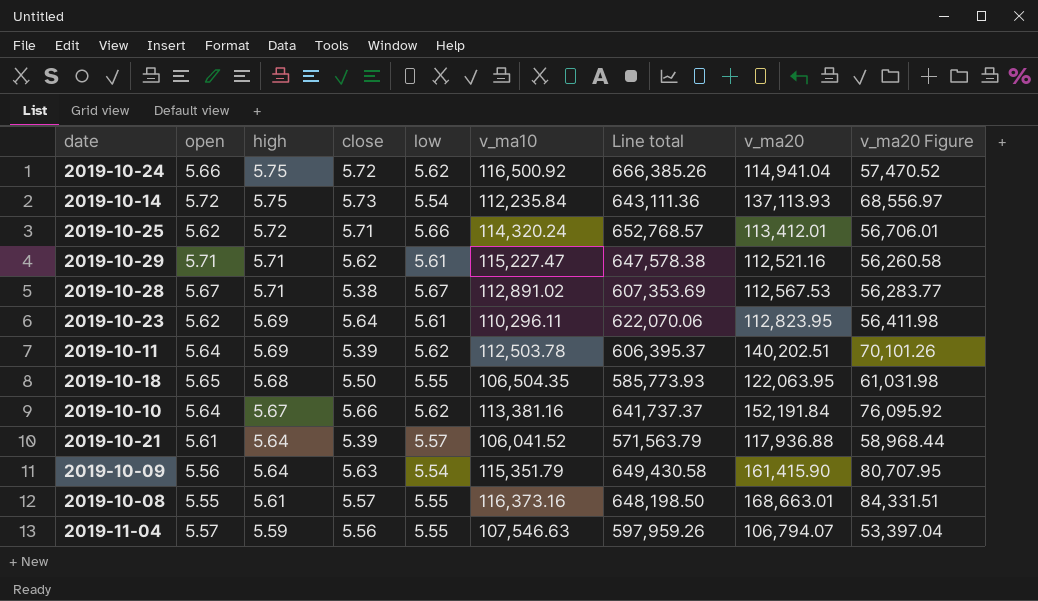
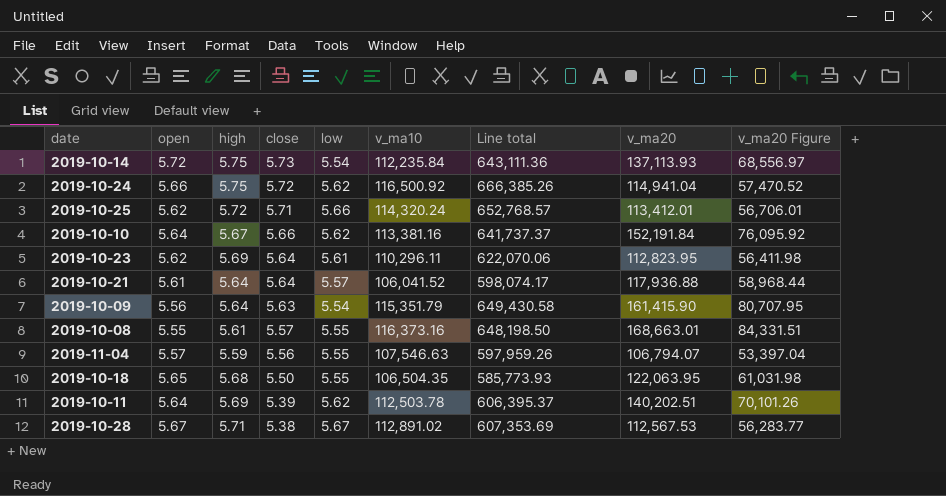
row order: high descending -> close descending
row 2019-10-29: 5.71 | 5.71 | 5.62 | 5.61 | 115,227.47 | 647,578.38 | 112,521.16 | 56,260.58 -> none
2019-10-21 | close: 5.39 -> 5.64
2019-10-21 | Line total: 571,563.79 -> 598,074.17

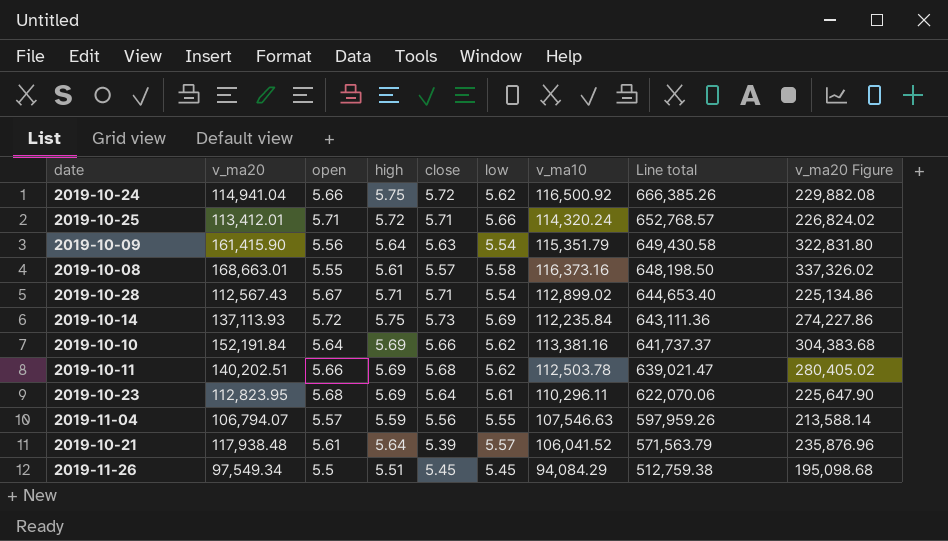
row order: close descending -> Line total descending
column v_ma20 | position: 8 -> 2
column v_ma20 Figure | formula: [v_ma20] * 0.5 -> [v_ma20] * 2
row 2019-10-18: 5.65 | 5.68 | 5.50 | 5.55 | 106,504.35 | 585,773.93 | 122,063.95 | 61,031.98 -> none
2019-10-25 | open: 5.62 -> 5.71
2019-10-08 | low: 5.55 -> 5.58
2019-10-28 | v_ma20: 112,567.53 -> 112,567.43
2019-10-28 | close: 5.38 -> 5.71
2019-10-28 | low: 5.67 -> 5.54
2019-10-28 | v_ma10: 112,891.02 -> 112,899.02
2019-10-28 | Line total: 607,353.69 -> 644,653.40
2019-10-14 | low: 5.54 -> 5.69
2019-10-10 | high: 5.67 -> 5.69
2019-10-11 | open: 5.64 -> 5.66
2019-10-11 | close: 5.39 -> 5.68
2019-10-11 | Line total: 606,395.37 -> 639,021.47
2019-10-23 | open: 5.62 -> 5.68
2019-10-21 | v_ma20: 117,936.88 -> 117,938.48
2019-10-21 | close: 5.64 -> 5.39
2019-10-21 | Line total: 598,074.17 -> 571,563.79
row 2019-11-26: none -> 97,549.34 | 5.5 | 5.51 | 5.45 | 5.45 | 94,084.29 | 512,759.38 | 195,098.68

